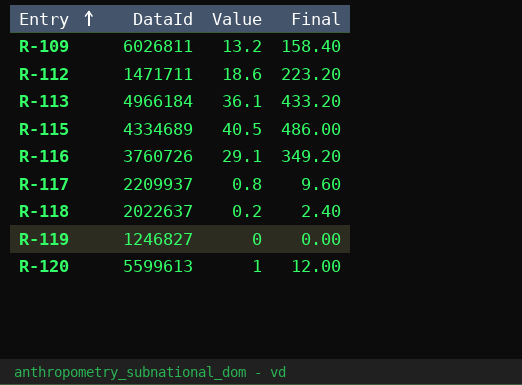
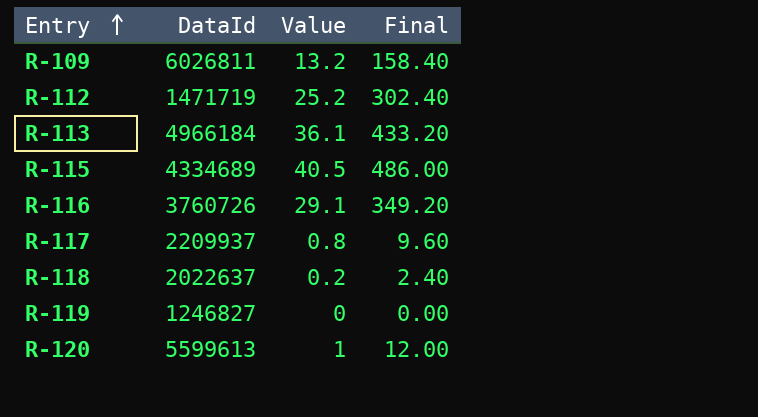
R-112 | DataId: 1471711 -> 1471719
R-112 | Value: 18.6 -> 25.2
R-112 | Final: 223.20 -> 302.40

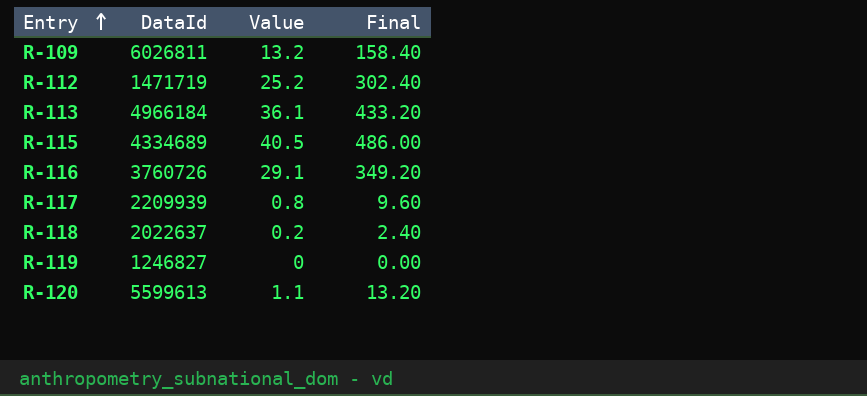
R-117 | DataId: 2209937 -> 2209939
R-120 | Value: 1 -> 1.1
R-120 | Final: 12.00 -> 13.20

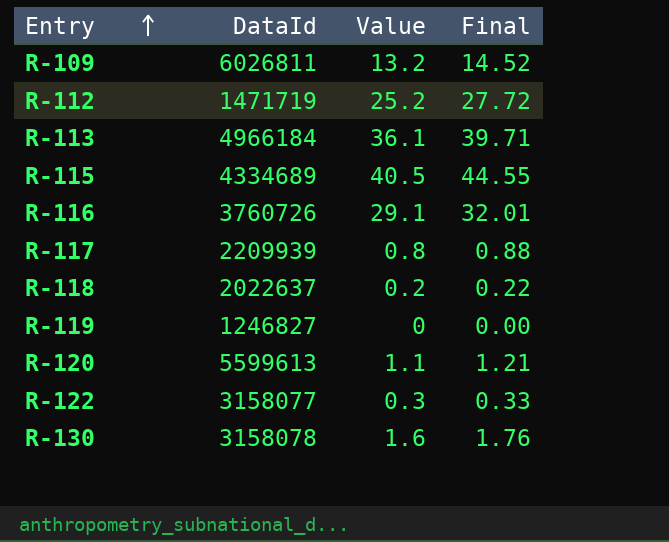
column Final | formula: [Value] * 12 -> [Value] * 1.1
row R-122: none -> 3158077 | 0.3 | 0.33
row R-130: none -> 3158078 | 1.6 | 1.76

